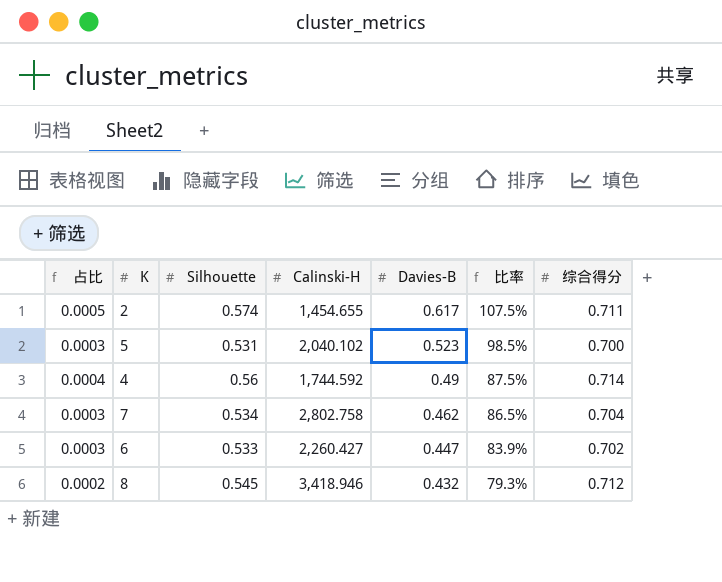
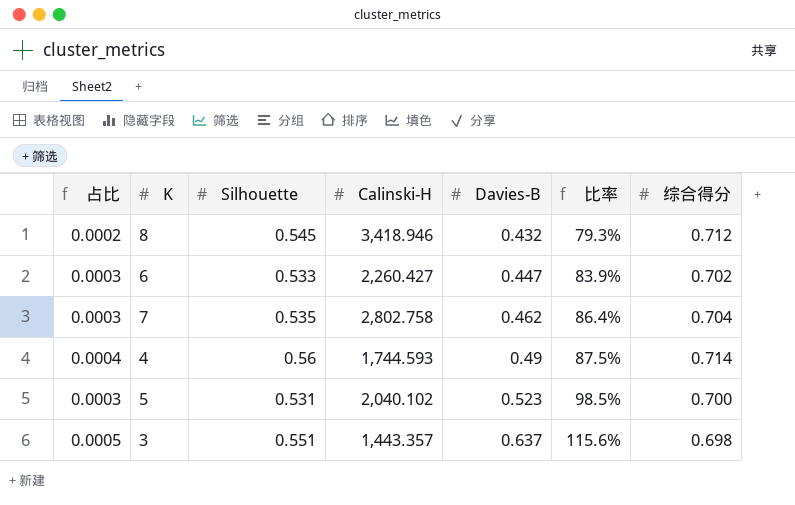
row order: Davies-B descending -> Davies-B ascending
row 2: 0.0005 | 0.574 | 1,454.655 | 0.617 | 107.5% | 0.711 -> none
7 | Silhouette: 0.534 -> 0.535
7 | 比率: 86.5% -> 86.4%
4 | Calinski-H: 1,744.592 -> 1,744.593
row 3: none -> 0.0005 | 0.551 | 1,443.357 | 0.637 | 115.6% | 0.698

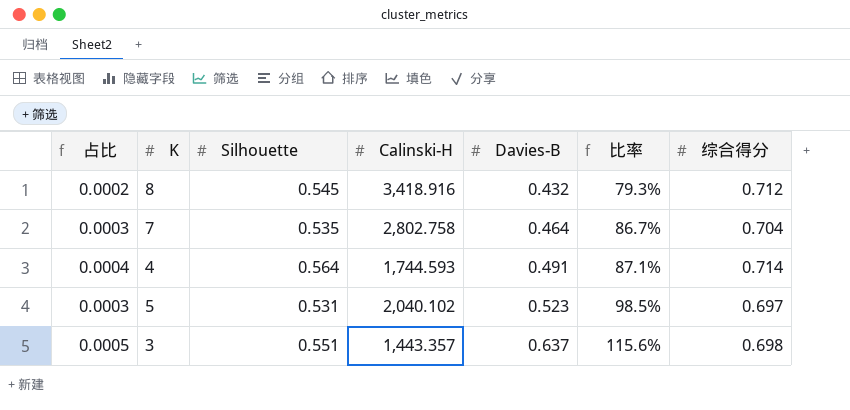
row 6: 0.0003 | 0.533 | 2,260.427 | 0.447 | 83.9% | 0.702 -> none
8 | Calinski-H: 3,418.946 -> 3,418.916
7 | Davies-B: 0.462 -> 0.464
7 | 比率: 86.4% -> 86.7%
4 | Silhouette: 0.56 -> 0.564
4 | Davies-B: 0.49 -> 0.491
4 | 比率: 87.5% -> 87.1%
5 | 综合得分: 0.700 -> 0.697

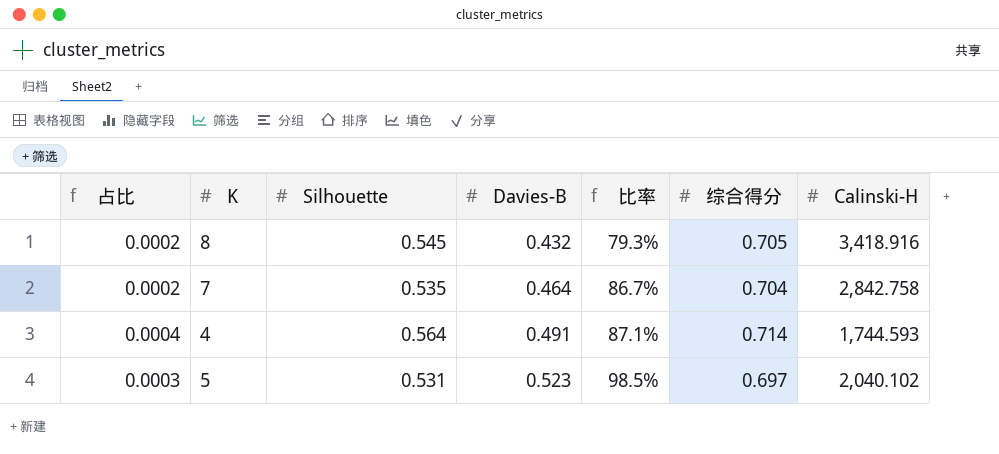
column Calinski-H | position: 4 -> 7
row 3: 0.0005 | 0.551 | 1,443.357 | 0.637 | 115.6% | 0.698 -> none
8 | 综合得分: 0.712 -> 0.705
7 | 占比: 0.0003 -> 0.0002
7 | Calinski-H: 2,802.758 -> 2,842.758

